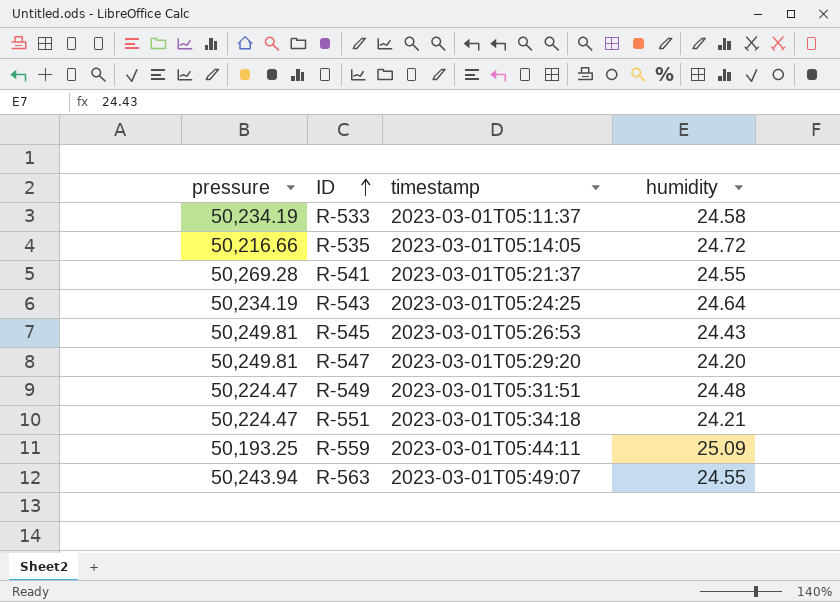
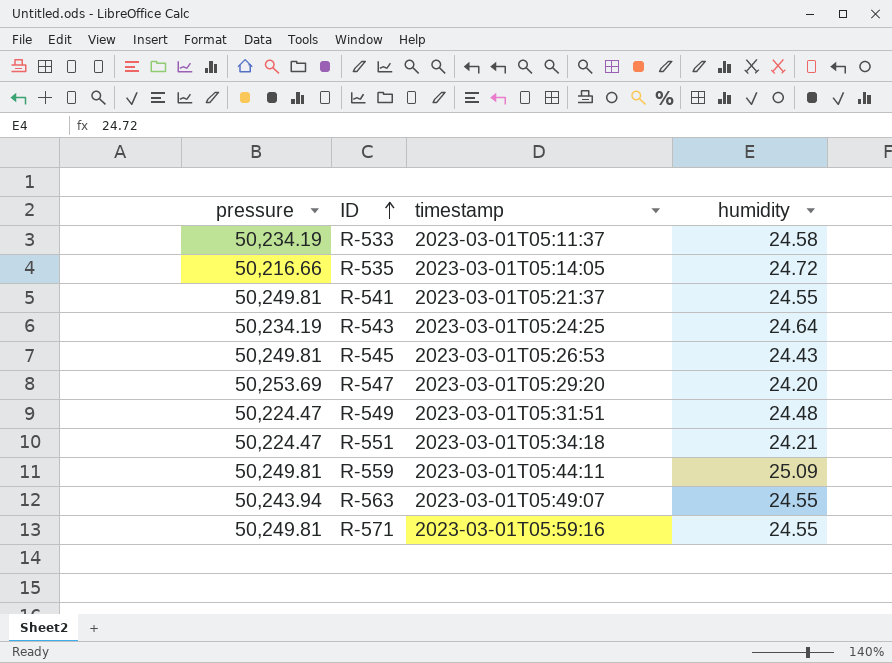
R-541 | pressure: 50,269.28 -> 50,249.81
R-547 | pressure: 50,249.81 -> 50,253.69
R-559 | pressure: 50,193.25 -> 50,249.81
row R-571: none -> 50,249.81 | 2023-03-01T05:59:16 | 24.55

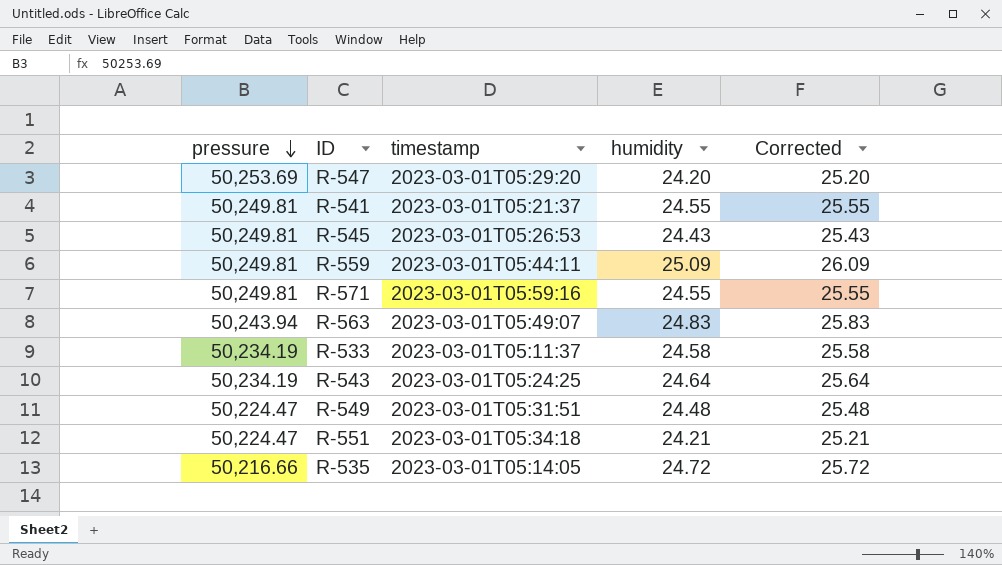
row order: ID ascending -> pressure descending
column Corrected | formula: none -> [humidity] + 1
R-563 | humidity: 24.55 -> 24.83

